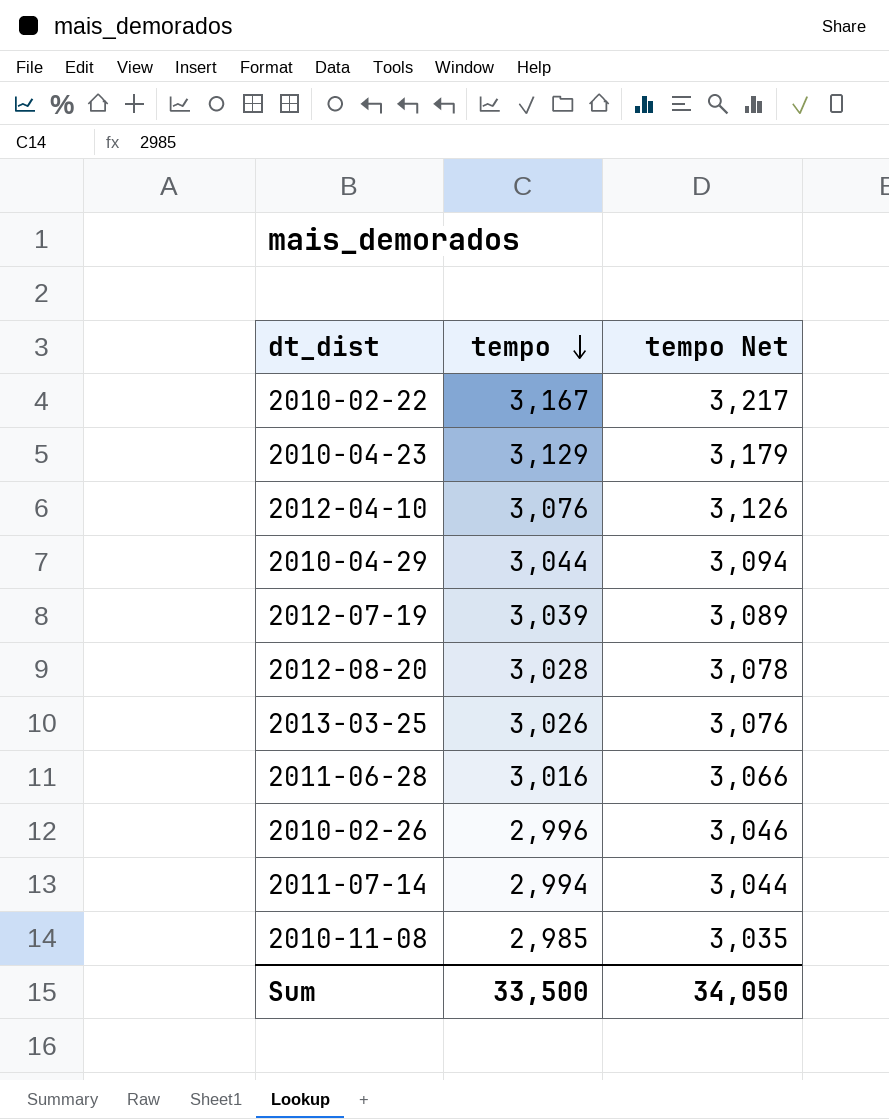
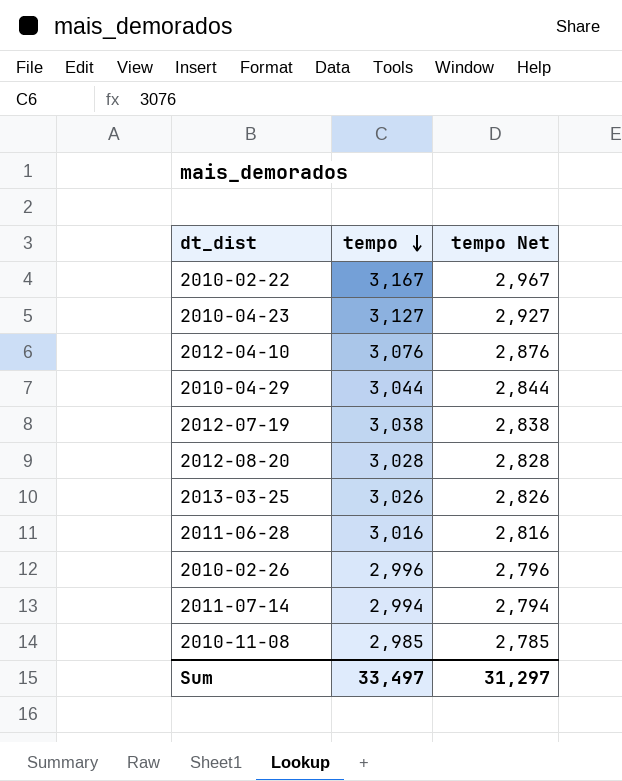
column tempo Net | formula: [tempo] + 50 -> [tempo] - 200
2010-04-23 | tempo: 3,129 -> 3,127
2012-07-19 | tempo: 3,039 -> 3,038
Sum | tempo: 33,500 -> 33,497
Sum | tempo Net: 34,050 -> 31,297

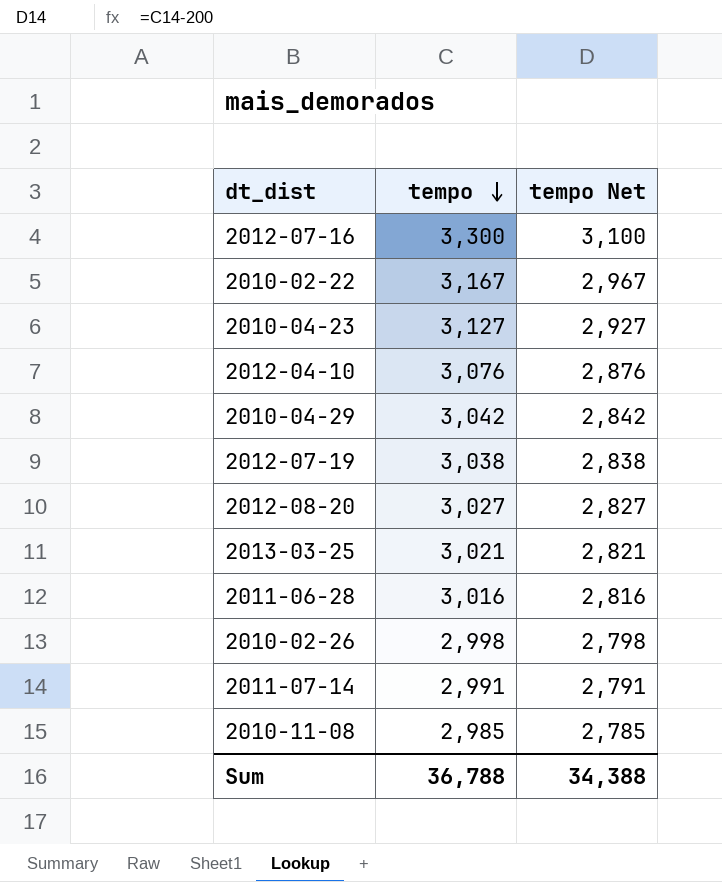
row 2012-07-16: none -> 3,300 | 3,100
2010-04-29 | tempo: 3,044 -> 3,042
2010-04-29 | tempo Net: 2,844 -> 2,842
2012-08-20 | tempo: 3,028 -> 3,027
2012-08-20 | tempo Net: 2,828 -> 2,827
2013-03-25 | tempo: 3,026 -> 3,021
2013-03-25 | tempo Net: 2,826 -> 2,821
2010-02-26 | tempo: 2,996 -> 2,998
2010-02-26 | tempo Net: 2,796 -> 2,798
2011-07-14 | tempo: 2,994 -> 2,991
2011-07-14 | tempo Net: 2,794 -> 2,791
Sum | tempo: 33,497 -> 36,788
Sum | tempo Net: 31,297 -> 34,388

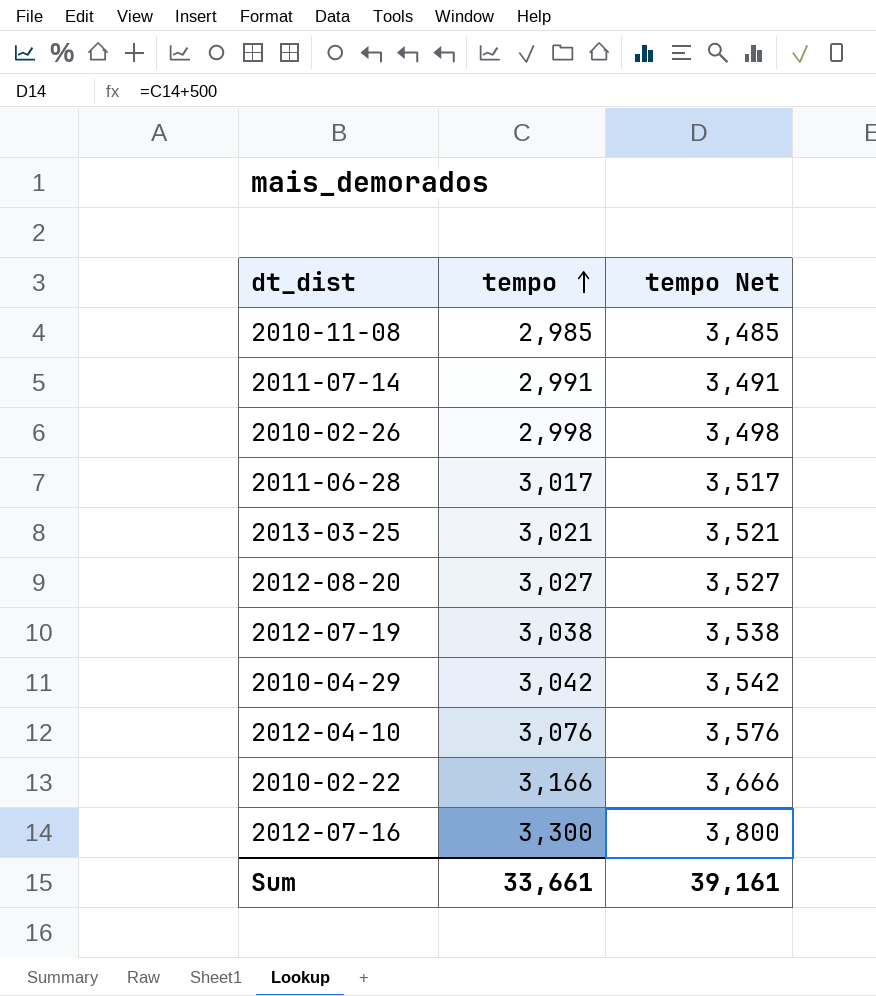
row order: tempo descending -> tempo ascending
column tempo Net | formula: [tempo] - 200 -> [tempo] + 500
row 2010-04-23: 3,127 | 2,927 -> none
2011-06-28 | tempo: 3,016 -> 3,017
2010-02-22 | tempo: 3,167 -> 3,166
Sum | tempo: 36,788 -> 33,661
Sum | tempo Net: 34,388 -> 39,161

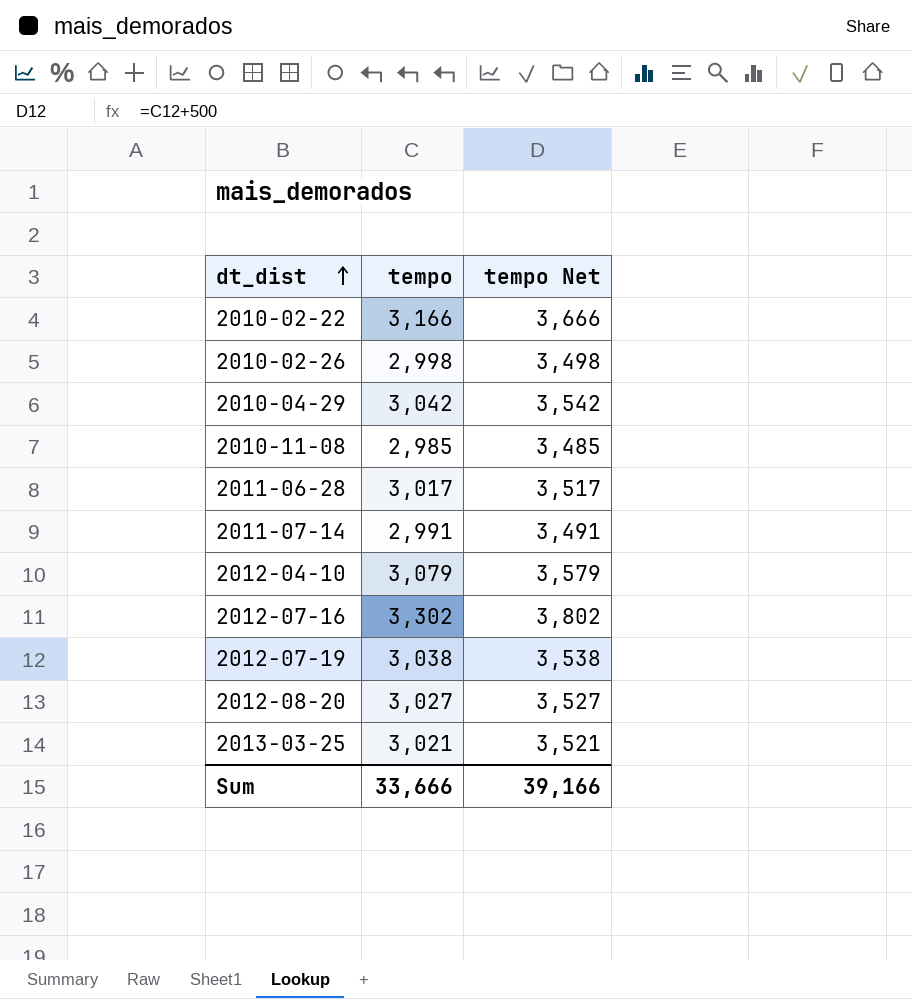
row order: tempo ascending -> dt_dist ascending
2012-04-10 | tempo: 3,076 -> 3,079
2012-04-10 | tempo Net: 3,576 -> 3,579
2012-07-16 | tempo: 3,300 -> 3,302
2012-07-16 | tempo Net: 3,800 -> 3,802
Sum | tempo: 33,661 -> 33,666
Sum | tempo Net: 39,161 -> 39,166

